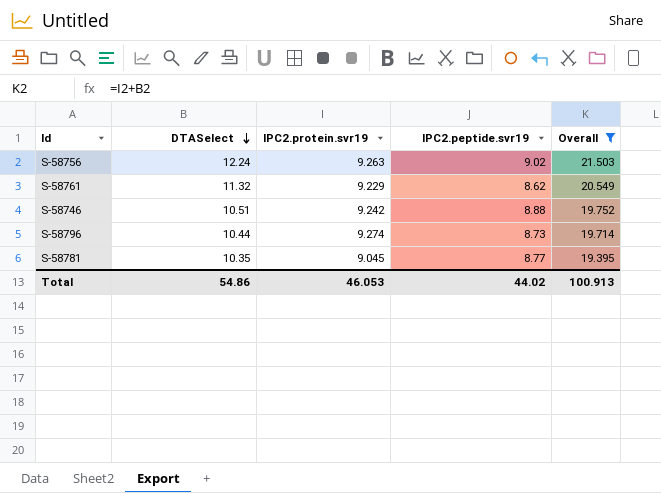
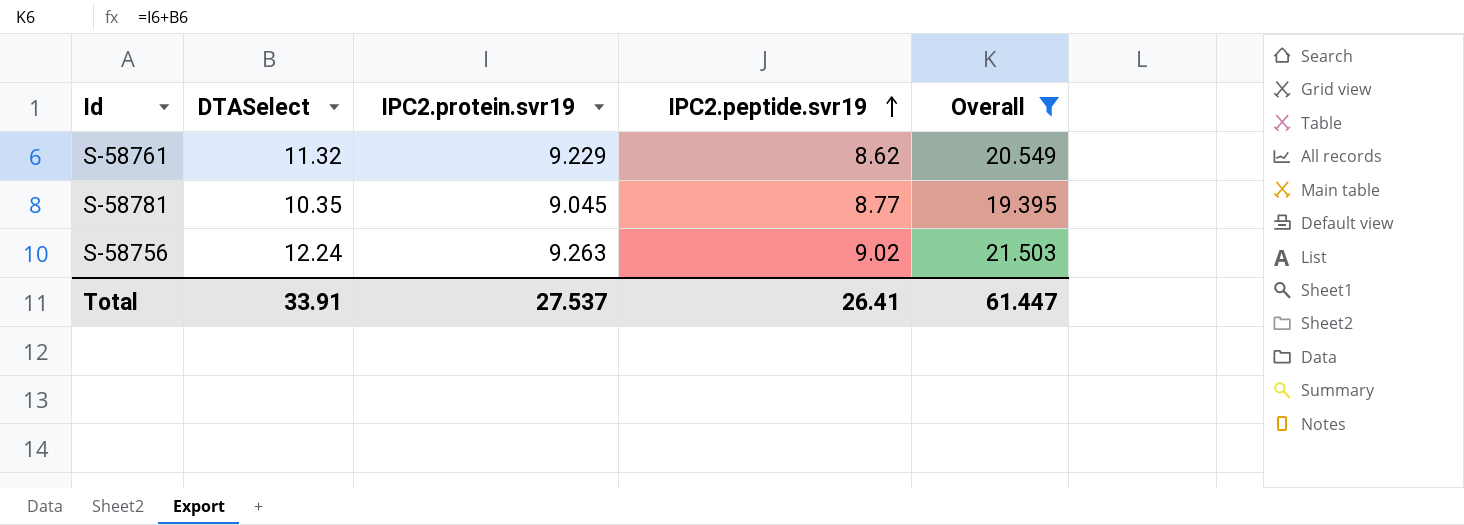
row order: DTASelect descending -> IPC2.peptide.svr19 ascending
row S-58746: 10.51 | 9.242 | 8.88 | 19.752 -> none
row S-58796: 10.44 | 9.274 | 8.73 | 19.714 -> none
Total | DTASelect: 54.86 -> 33.91
Total | IPC2.protein.svr19: 46.053 -> 27.537
Total | IPC2.peptide.svr19: 44.02 -> 26.41
Total | Overall: 100.913 -> 61.447

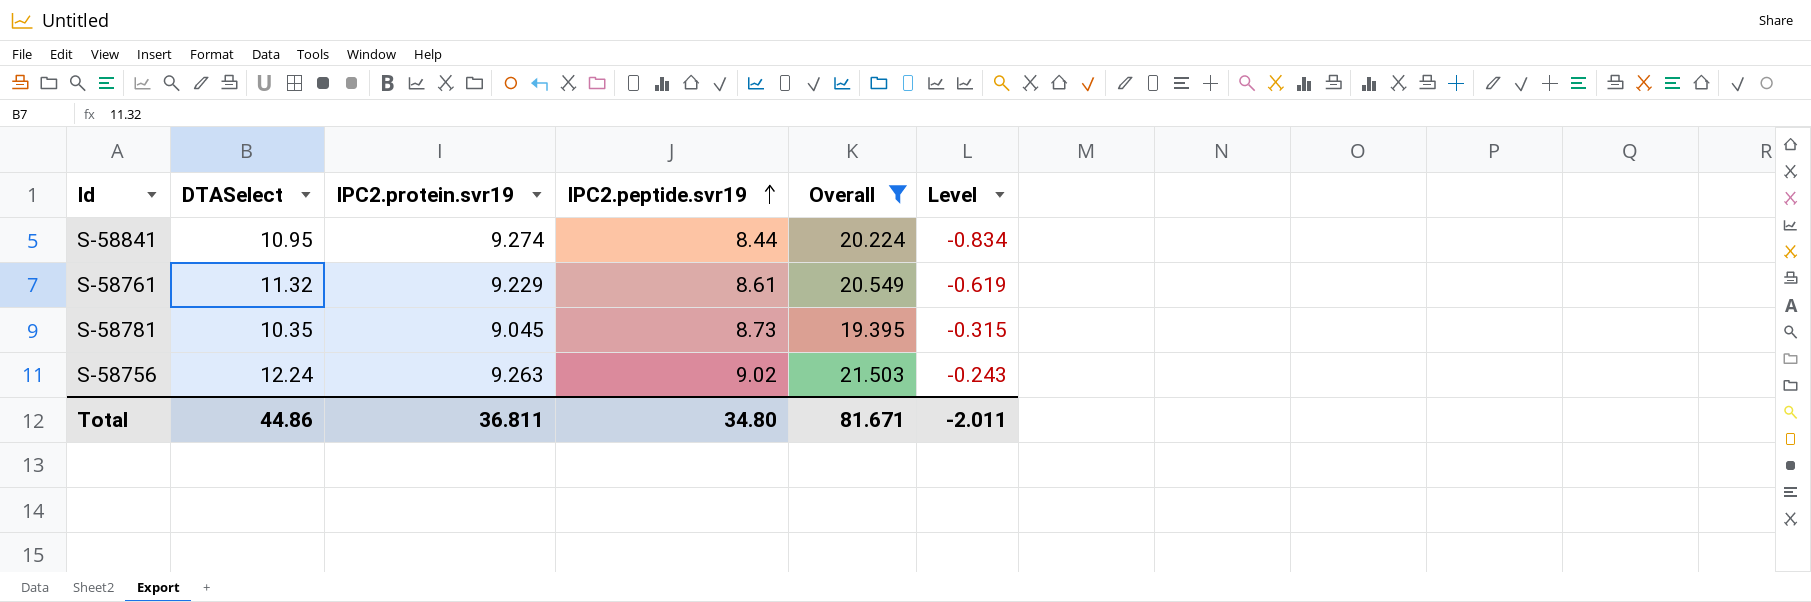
column Level | formula: none -> [IPC2.peptide.svr19] - [IPC2.protein.svr19]
row S-58841: none -> 10.95 | 9.274 | 8.44 | 20.224 | -0.834
S-58761 | IPC2.peptide.svr19: 8.62 -> 8.61
S-58781 | IPC2.peptide.svr19: 8.77 -> 8.73
Total | DTASelect: 33.91 -> 44.86
Total | IPC2.protein.svr19: 27.537 -> 36.811
Total | IPC2.peptide.svr19: 26.41 -> 34.80
Total | Overall: 61.447 -> 81.671

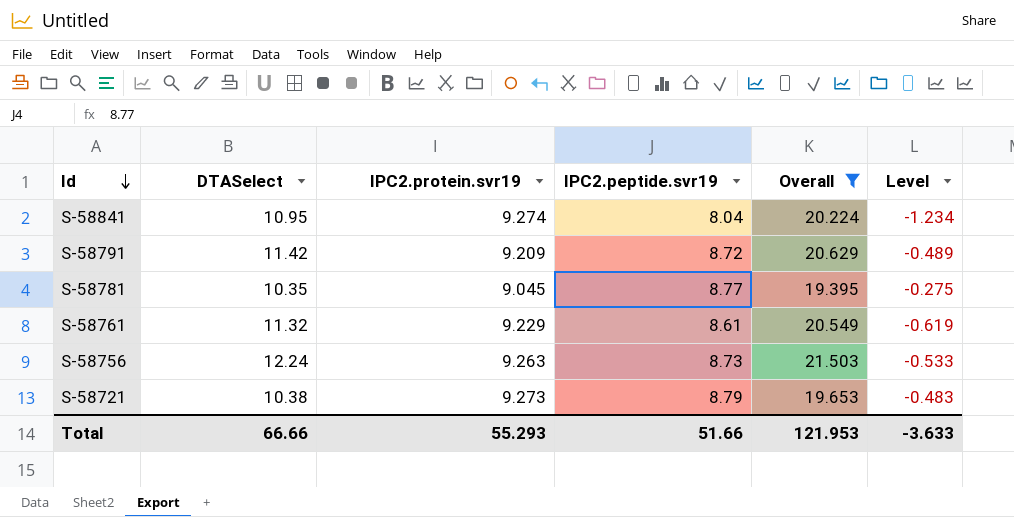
row order: IPC2.peptide.svr19 ascending -> Id descending
S-58841 | IPC2.peptide.svr19: 8.44 -> 8.04
S-58841 | Level: -0.834 -> -1.234
row S-58791: none -> 11.42 | 9.209 | 8.72 | 20.629 | -0.489
S-58781 | IPC2.peptide.svr19: 8.73 -> 8.77
S-58781 | Level: -0.315 -> -0.275
S-58756 | IPC2.peptide.svr19: 9.02 -> 8.73
S-58756 | Level: -0.243 -> -0.533
row S-58721: none -> 10.38 | 9.273 | 8.79 | 19.653 | -0.483
Total | DTASelect: 44.86 -> 66.66
Total | IPC2.protein.svr19: 36.811 -> 55.293
Total | IPC2.peptide.svr19: 34.80 -> 51.66
Total | Overall: 81.671 -> 121.953
Total | Level: -2.011 -> -3.633

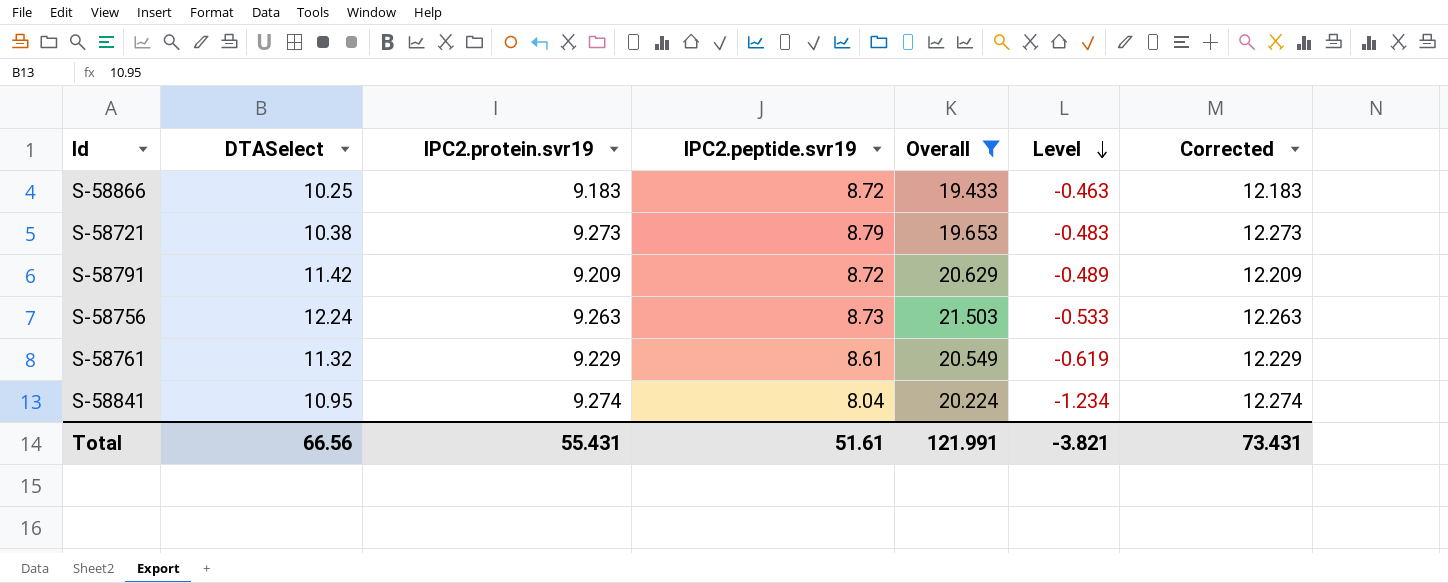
row order: Id descending -> Level descending
column Corrected | formula: none -> [IPC2.protein.svr19] + 3
row S-58781: 10.35 | 9.045 | 8.77 | 19.395 | -0.275 -> none
row S-58866: none -> 10.25 | 9.183 | 8.72 | 19.433 | -0.463 | 12.183
Total | DTASelect: 66.66 -> 66.56
Total | IPC2.protein.svr19: 55.293 -> 55.431
Total | IPC2.peptide.svr19: 51.66 -> 51.61
Total | Overall: 121.953 -> 121.991
Total | Level: -3.633 -> -3.821

